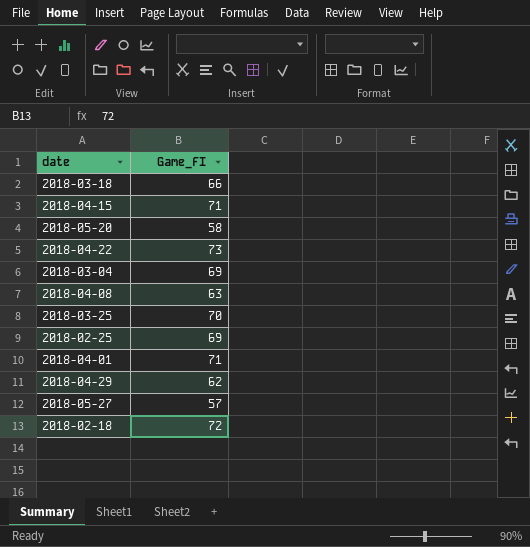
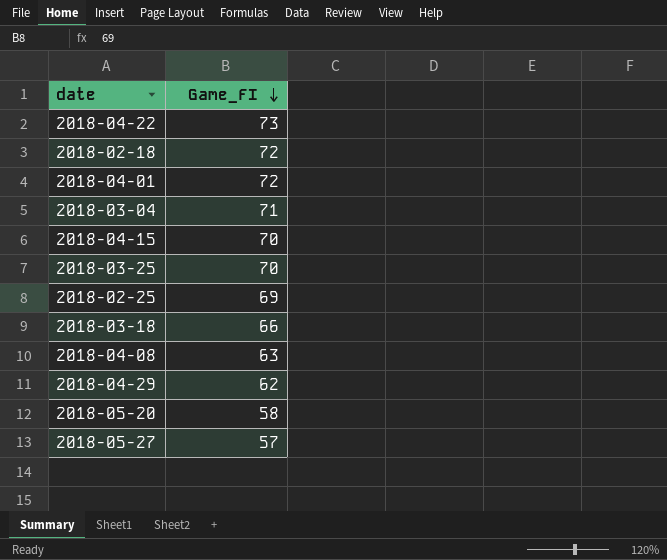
row order: none -> Game_FI descending
2018-04-01 | Game_FI: 71 -> 72
2018-03-04 | Game_FI: 69 -> 71
2018-04-15 | Game_FI: 71 -> 70

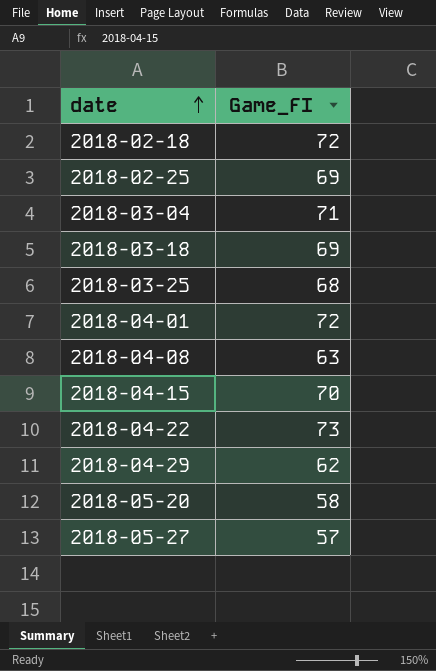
row order: Game_FI descending -> date ascending
2018-03-18 | Game_FI: 66 -> 69
2018-03-25 | Game_FI: 70 -> 68

